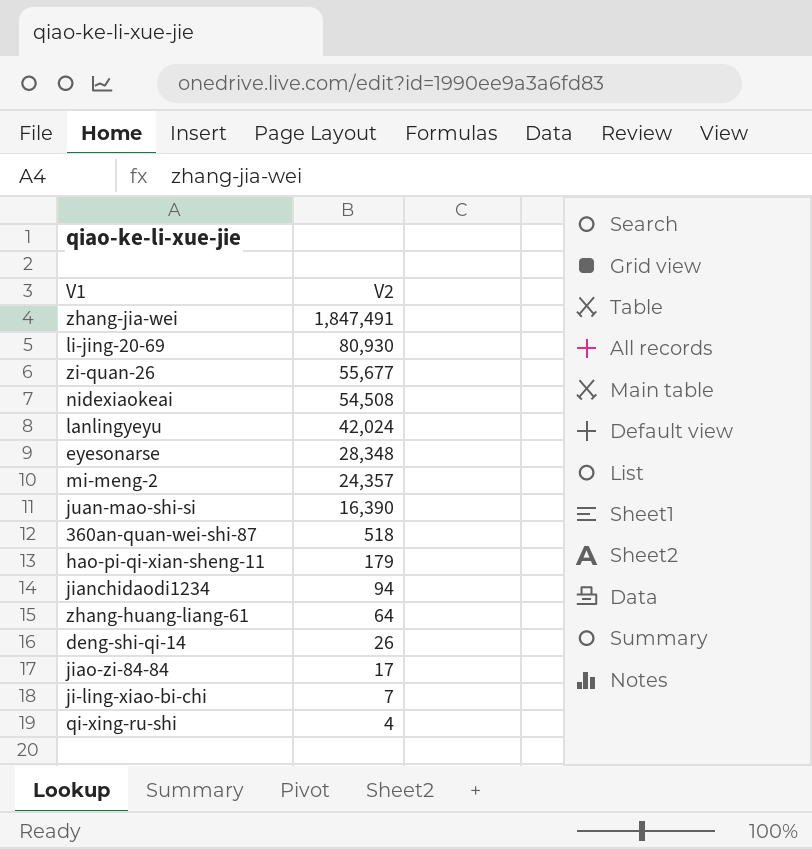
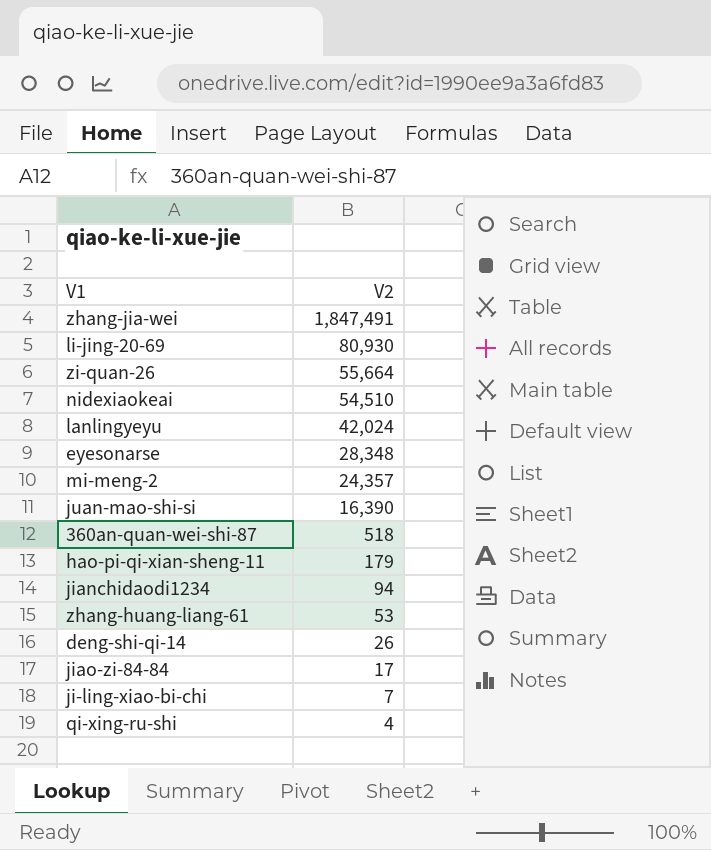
zi-quan-26 | V2: 55,677 -> 55,664
nidexiaokeai | V2: 54,508 -> 54,510
zhang-huang-liang-61 | V2: 64 -> 53

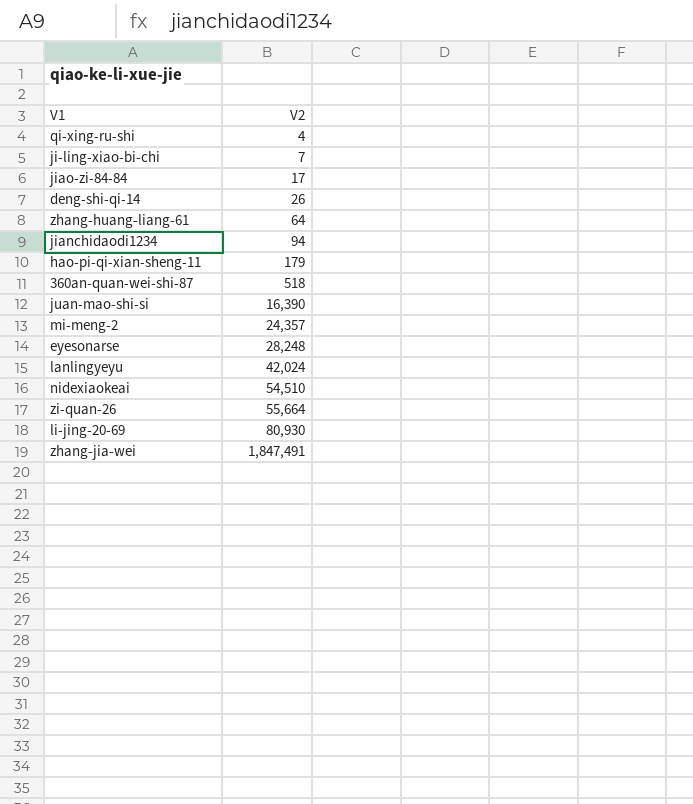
row order: V2 descending -> V2 ascending
zhang-huang-liang-61 | V2: 53 -> 64
eyesonarse | V2: 28,348 -> 28,248

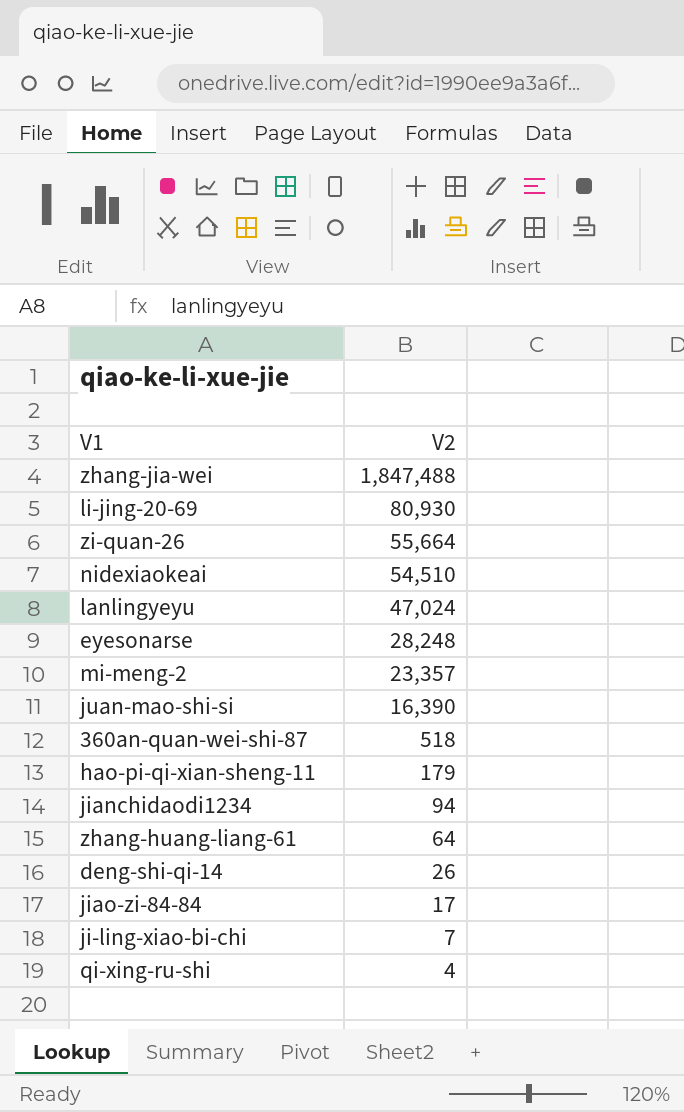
row order: V2 ascending -> V2 descending
zhang-jia-wei | V2: 1,847,491 -> 1,847,488
lanlingyeyu | V2: 42,024 -> 47,024
mi-meng-2 | V2: 24,357 -> 23,357

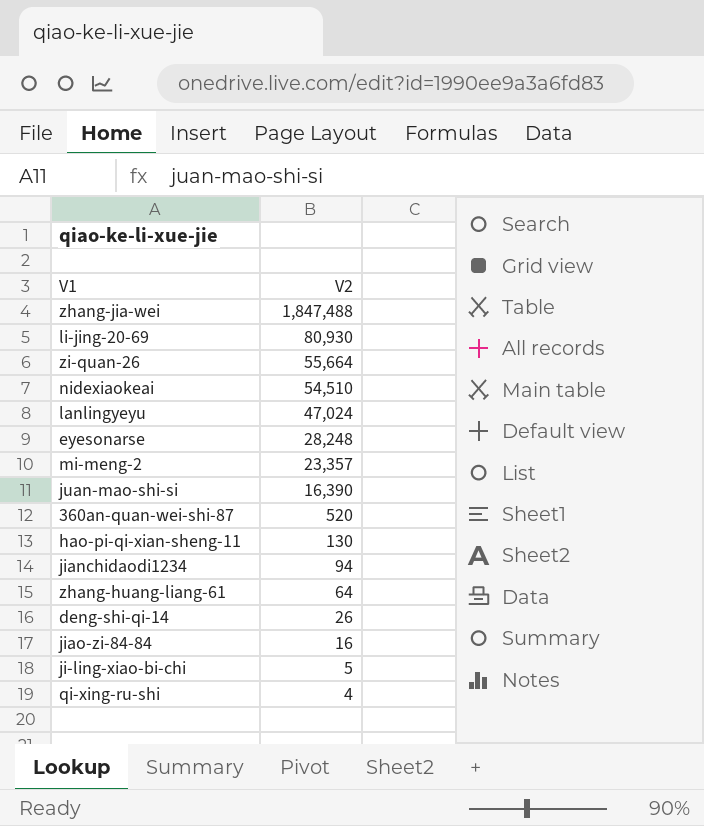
360an-quan-wei-shi-87 | V2: 518 -> 520
hao-pi-qi-xian-sheng-11 | V2: 179 -> 130
jiao-zi-84-84 | V2: 17 -> 16
ji-ling-xiao-bi-chi | V2: 7 -> 5

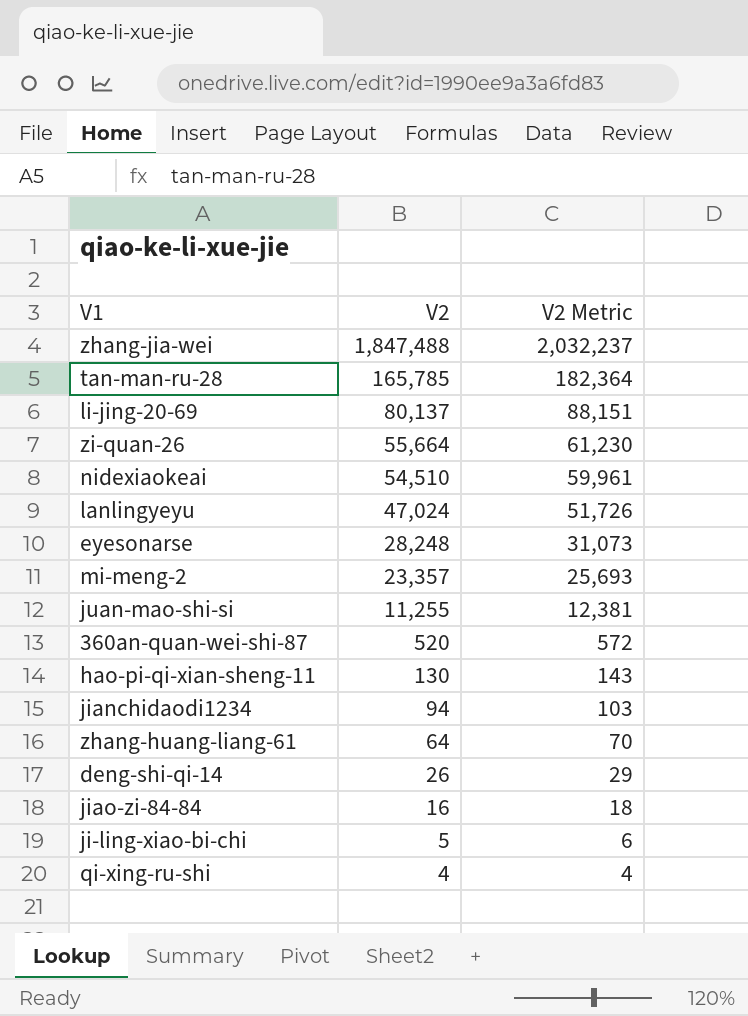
column V2 Metric | formula: none -> [V2] * 1.1
row tan-man-ru-28: none -> 165,785 | 182,364
li-jing-20-69 | V2: 80,930 -> 80,137
juan-mao-shi-si | V2: 16,390 -> 11,255

